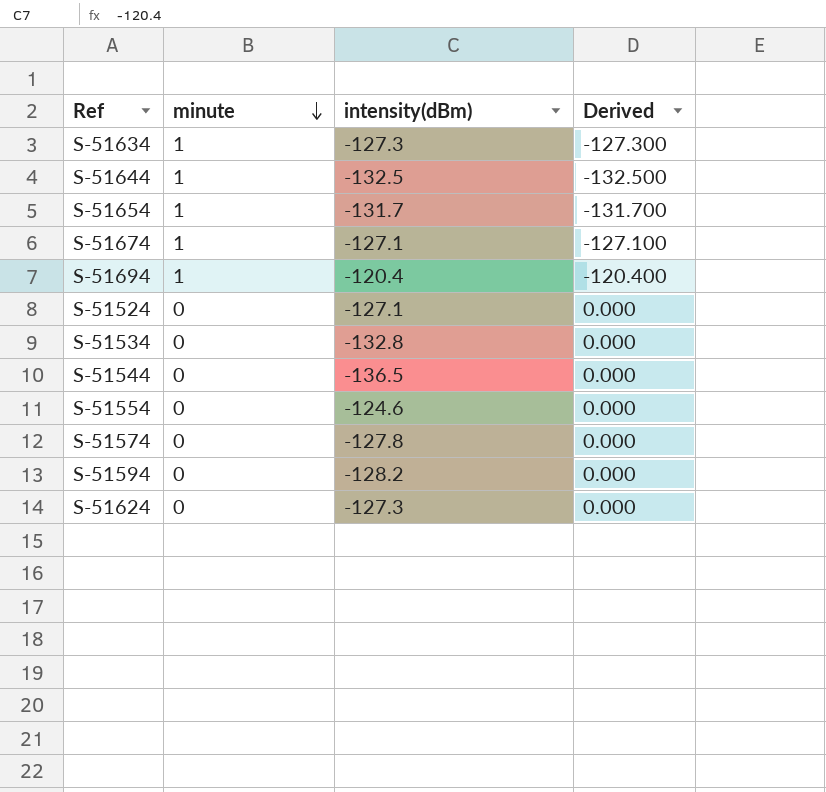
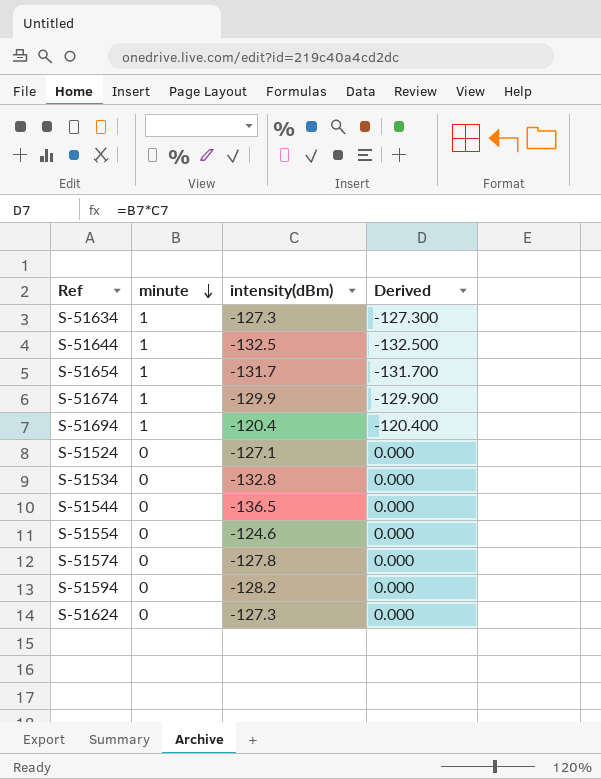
S-51674 | intensity(dBm): -127.1 -> -129.9
S-51674 | Derived: -127.100 -> -129.900

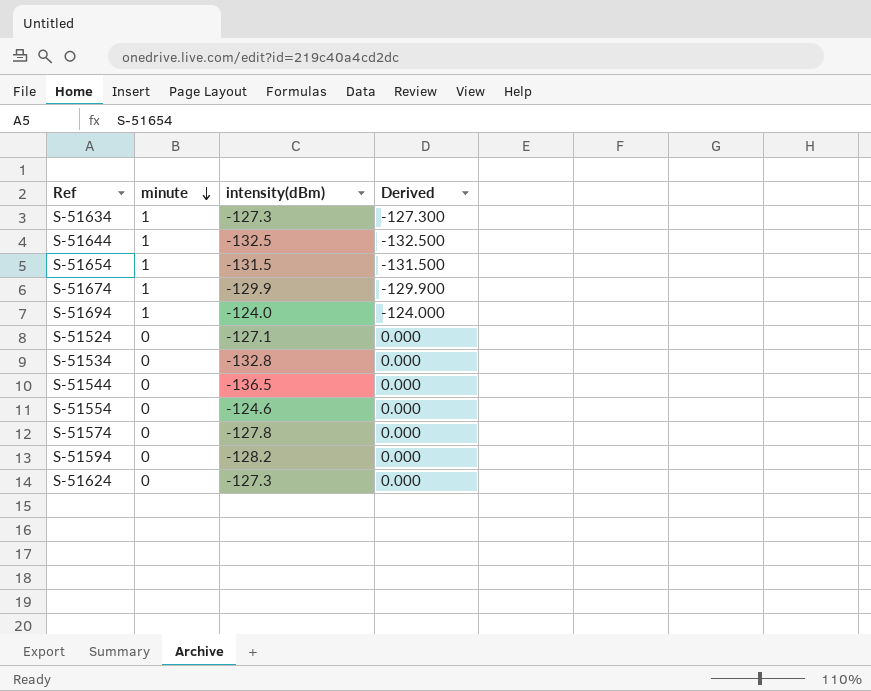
S-51654 | intensity(dBm): -131.7 -> -131.5
S-51654 | Derived: -131.700 -> -131.500
S-51694 | intensity(dBm): -120.4 -> -124.0
S-51694 | Derived: -120.400 -> -124.000

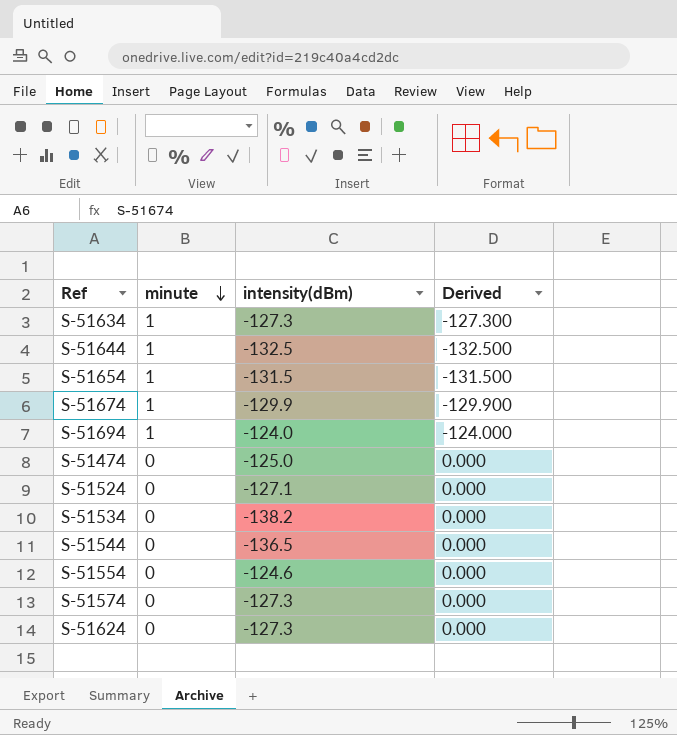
row S-51594: 0 | -128.2 | 0.000 -> none
row S-51474: none -> 0 | -125.0 | 0.000
S-51534 | intensity(dBm): -132.8 -> -138.2
S-51574 | intensity(dBm): -127.8 -> -127.3

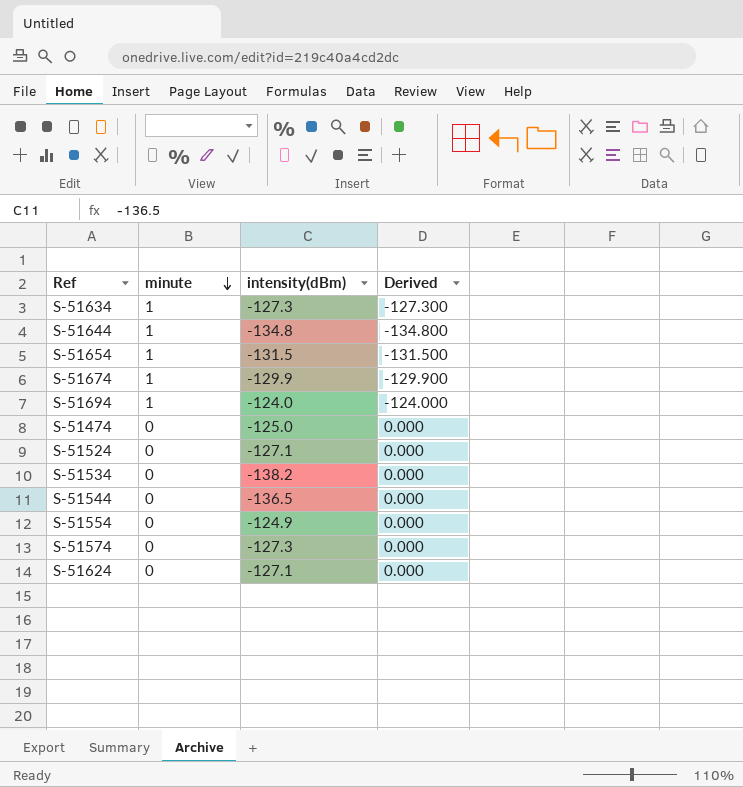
S-51644 | intensity(dBm): -132.5 -> -134.8
S-51644 | Derived: -132.500 -> -134.800
S-51554 | intensity(dBm): -124.6 -> -124.9
S-51624 | intensity(dBm): -127.3 -> -127.1

